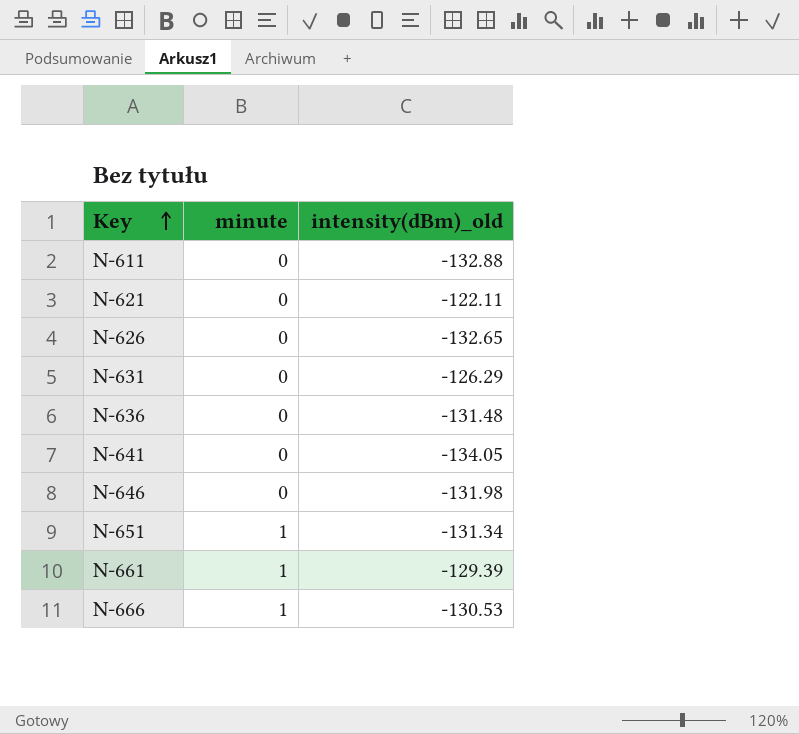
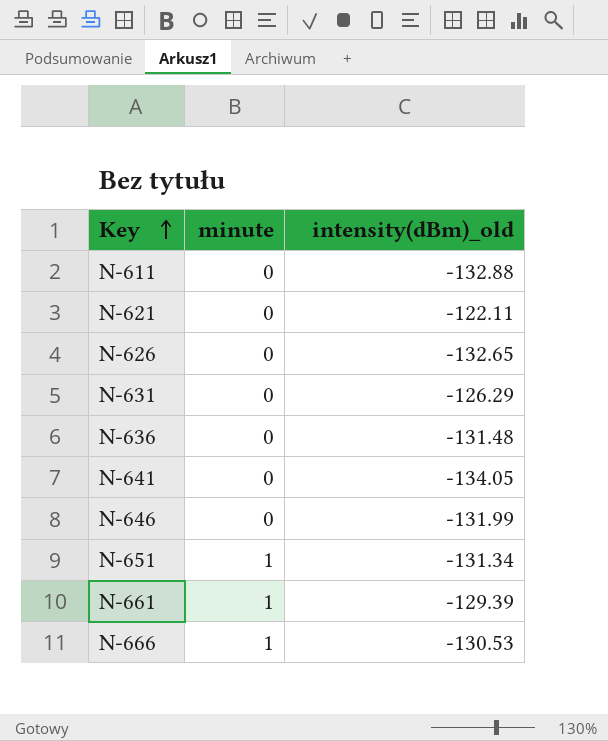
N-646 | intensity(dBm)_old: -131.98 -> -131.99

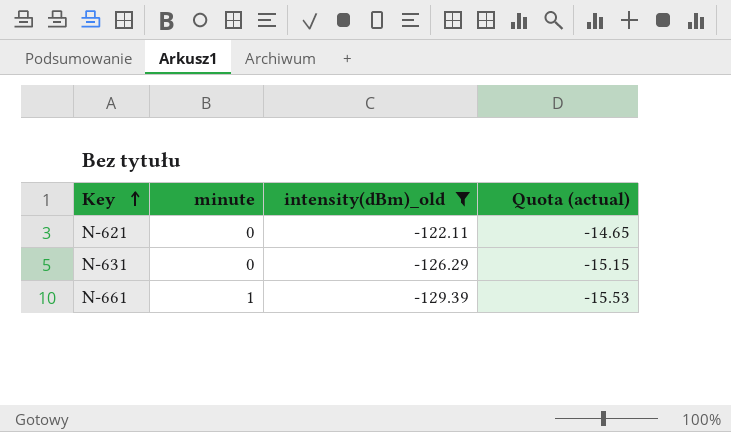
filter: none -> intensity(dBm)_old >= -129.39
column Quota (actual) | formula: none -> [intensity(dBm)_old] * 0.12

